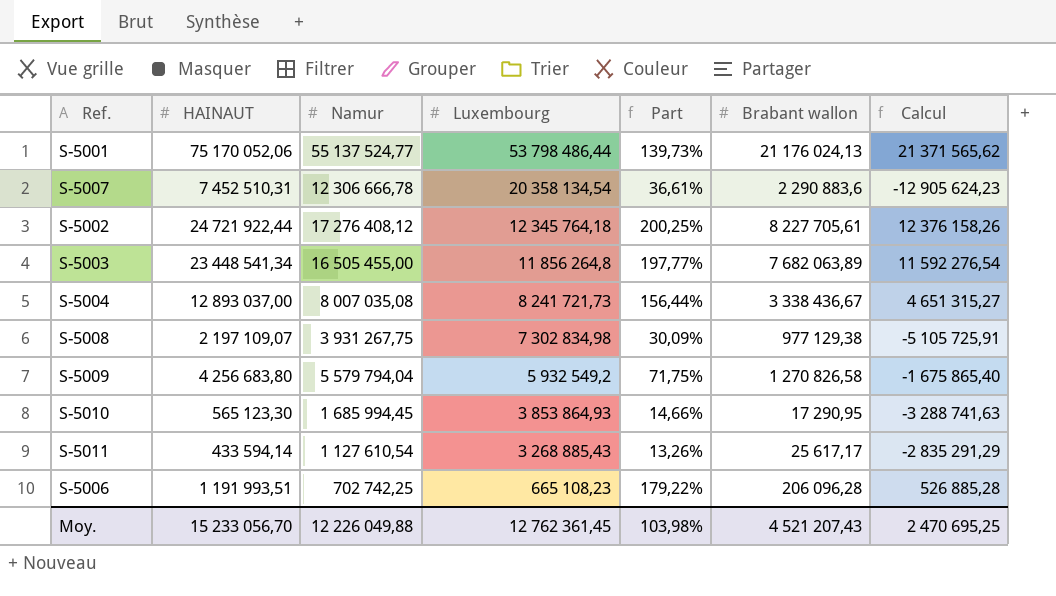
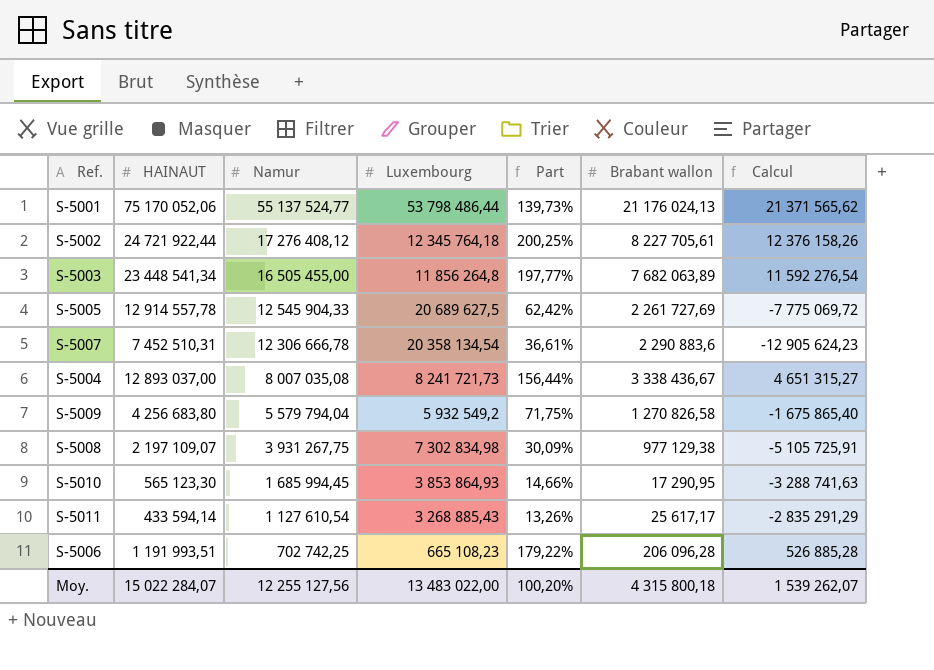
row order: Luxembourg descending -> Namur descending
row S-5005: none -> 12 914 557,78 | 12 545 904,33 | 20 689 627,5 | 62,42% | 2 261 727,69 | -7 775 069,72
Moy. | HAINAUT: 15 233 056,70 -> 15 022 284,07
Moy. | Namur: 12 226 049,88 -> 12 255 127,56
Moy. | Luxembourg: 12 762 361,45 -> 13 483 022,00
Moy. | Part: 103,98% -> 100,20%
Moy. | Brabant wallon: 4 521 207,43 -> 4 315 800,18
Moy. | Calcul: 2 470 695,25 -> 1 539 262,07

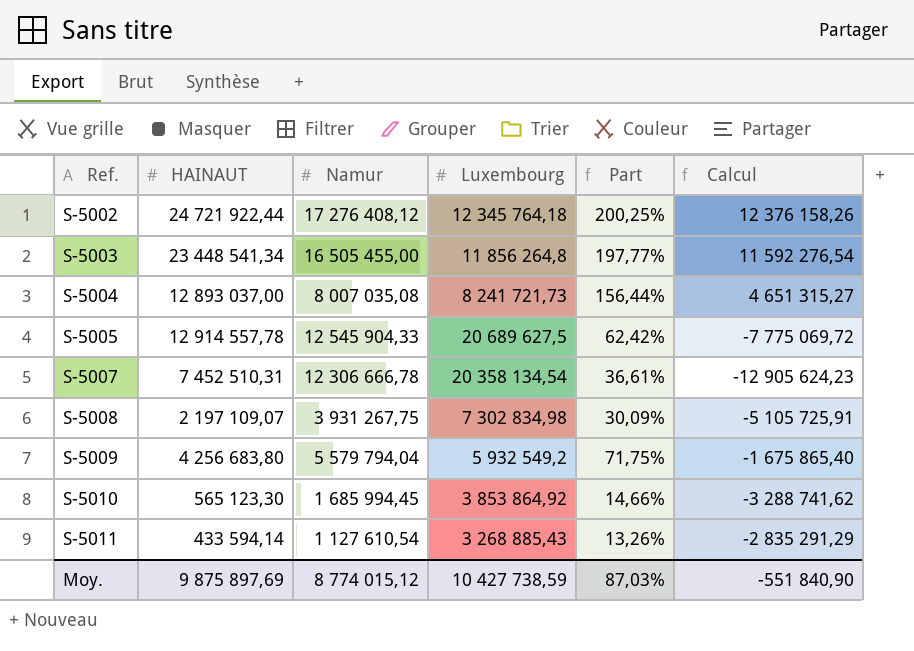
row order: Namur descending -> Ref. ascending
column Brabant wallon | position: 6 -> none
row S-5001: 75 170 052,06 | 55 137 524,77 | 53 798 486,44 | 139,73% | 21 176 024,13 | 21 371 565,62 -> none
row S-5006: 1 191 993,51 | 702 742,25 | 665 108,23 | 179,22% | 206 096,28 | 526 885,28 -> none
S-5010 | Luxembourg: 3 853 864,93 -> 3 853 864,92
S-5010 | Calcul: -3 288 741,63 -> -3 288 741,62
Moy. | HAINAUT: 15 022 284,07 -> 9 875 897,69
Moy. | Namur: 12 255 127,56 -> 8 774 015,12
Moy. | Luxembourg: 13 483 022,00 -> 10 427 738,59
Moy. | Part: 100,20% -> 87,03%
Moy. | Calcul: 1 539 262,07 -> -551 840,90

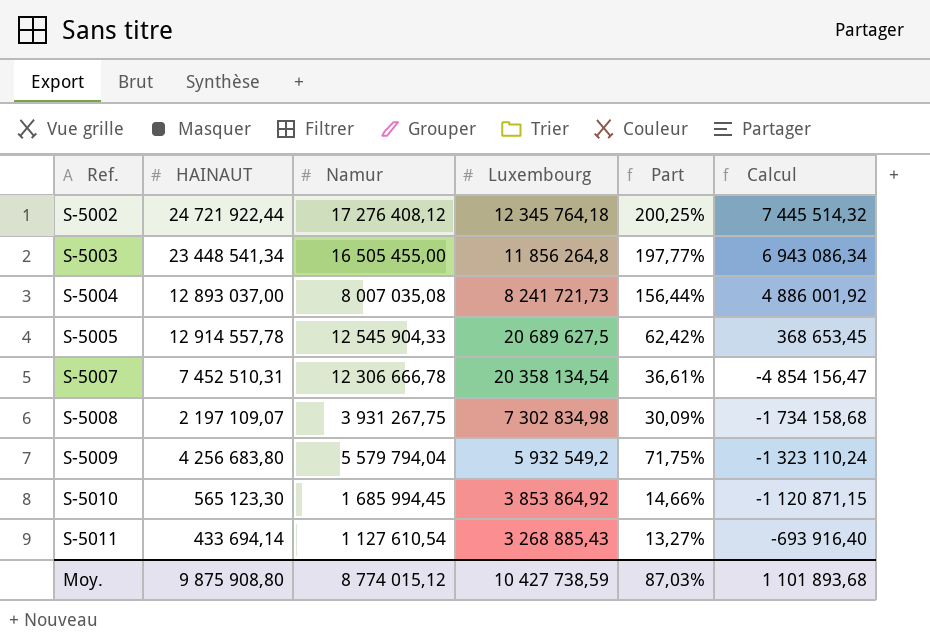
column Calcul | formula: [HAINAUT] - [Luxembourg] -> [HAINAUT] - [Namur]
S-5011 | HAINAUT: 433 594,14 -> 433 694,14
S-5011 | Part: 13,26% -> 13,27%
Moy. | HAINAUT: 9 875 897,69 -> 9 875 908,80
Moy. | Calcul: -551 840,90 -> 1 101 893,68

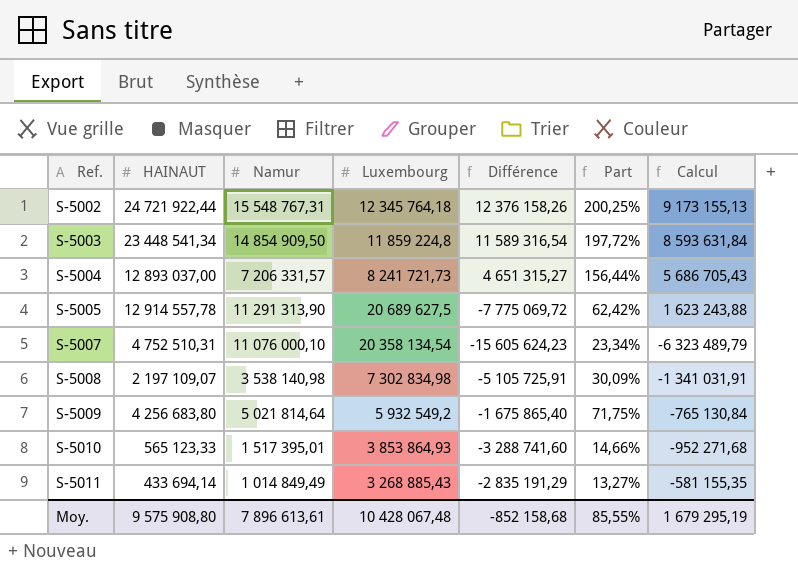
column Différence | formula: none -> [HAINAUT] - [Luxembourg]
S-5002 | Namur: 17 276 408,12 -> 15 548 767,31
S-5002 | Calcul: 7 445 514,32 -> 9 173 155,13
S-5003 | Namur: 16 505 455,00 -> 14 854 909,50
S-5003 | Luxembourg: 11 856 264,8 -> 11 859 224,8
S-5003 | Part: 197,77% -> 197,72%
S-5003 | Calcul: 6 943 086,34 -> 8 593 631,84
S-5004 | Namur: 8 007 035,08 -> 7 206 331,57
S-5004 | Calcul: 4 886 001,92 -> 5 686 705,43
S-5005 | Namur: 12 545 904,33 -> 11 291 313,90
S-5005 | Calcul: 368 653,45 -> 1 623 243,88
S-5007 | HAINAUT: 7 452 510,31 -> 4 752 510,31
S-5007 | Namur: 12 306 666,78 -> 11 076 000,10
S-5007 | Part: 36,61% -> 23,34%
S-5007 | Calcul: -4 854 156,47 -> -6 323 489,79
S-5008 | Namur: 3 931 267,75 -> 3 538 140,98
S-5008 | Calcul: -1 734 158,68 -> -1 341 031,91
S-5009 | Namur: 5 579 794,04 -> 5 021 814,64
S-5009 | Calcul: -1 323 110,24 -> -765 130,84
S-5010 | HAINAUT: 565 123,30 -> 565 123,33
S-5010 | Namur: 1 685 994,45 -> 1 517 395,01
S-5010 | Luxembourg: 3 853 864,92 -> 3 853 864,93
S-5010 | Calcul: -1 120 871,15 -> -952 271,68
S-5011 | Namur: 1 127 610,54 -> 1 014 849,49
S-5011 | Calcul: -693 916,40 -> -581 155,35
Moy. | HAINAUT: 9 875 908,80 -> 9 575 908,80
Moy. | Namur: 8 774 015,12 -> 7 896 613,61
Moy. | Luxembourg: 10 427 738,59 -> 10 428 067,48
Moy. | Part: 87,03% -> 85,55%
Moy. | Calcul: 1 101 893,68 -> 1 679 295,19

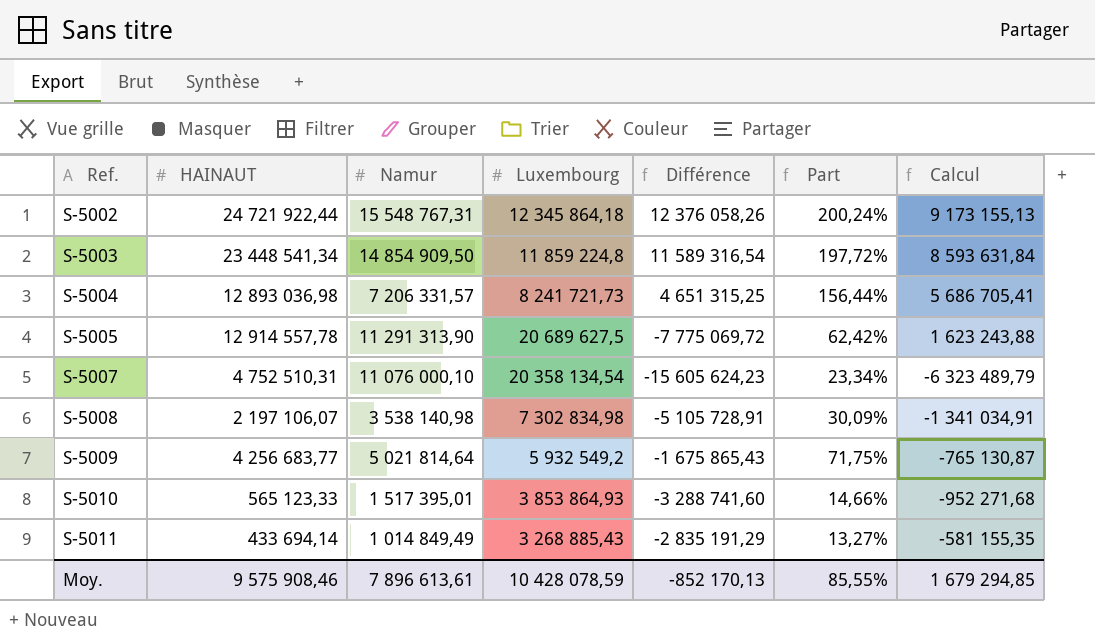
S-5002 | Luxembourg: 12 345 764,18 -> 12 345 864,18
S-5002 | Différence: 12 376 158,26 -> 12 376 058,26
S-5002 | Part: 200,25% -> 200,24%
S-5004 | HAINAUT: 12 893 037,00 -> 12 893 036,98
S-5004 | Différence: 4 651 315,27 -> 4 651 315,25
S-5004 | Calcul: 5 686 705,43 -> 5 686 705,41
S-5008 | HAINAUT: 2 197 109,07 -> 2 197 106,07
S-5008 | Différence: -5 105 725,91 -> -5 105 728,91
S-5008 | Calcul: -1 341 031,91 -> -1 341 034,91
S-5009 | HAINAUT: 4 256 683,80 -> 4 256 683,77
S-5009 | Différence: -1 675 865,40 -> -1 675 865,43
S-5009 | Calcul: -765 130,84 -> -765 130,87
Moy. | HAINAUT: 9 575 908,80 -> 9 575 908,46
Moy. | Luxembourg: 10 428 067,48 -> 10 428 078,59
Moy. | Différence: -852 158,68 -> -852 170,13
Moy. | Calcul: 1 679 295,19 -> 1 679 294,85

